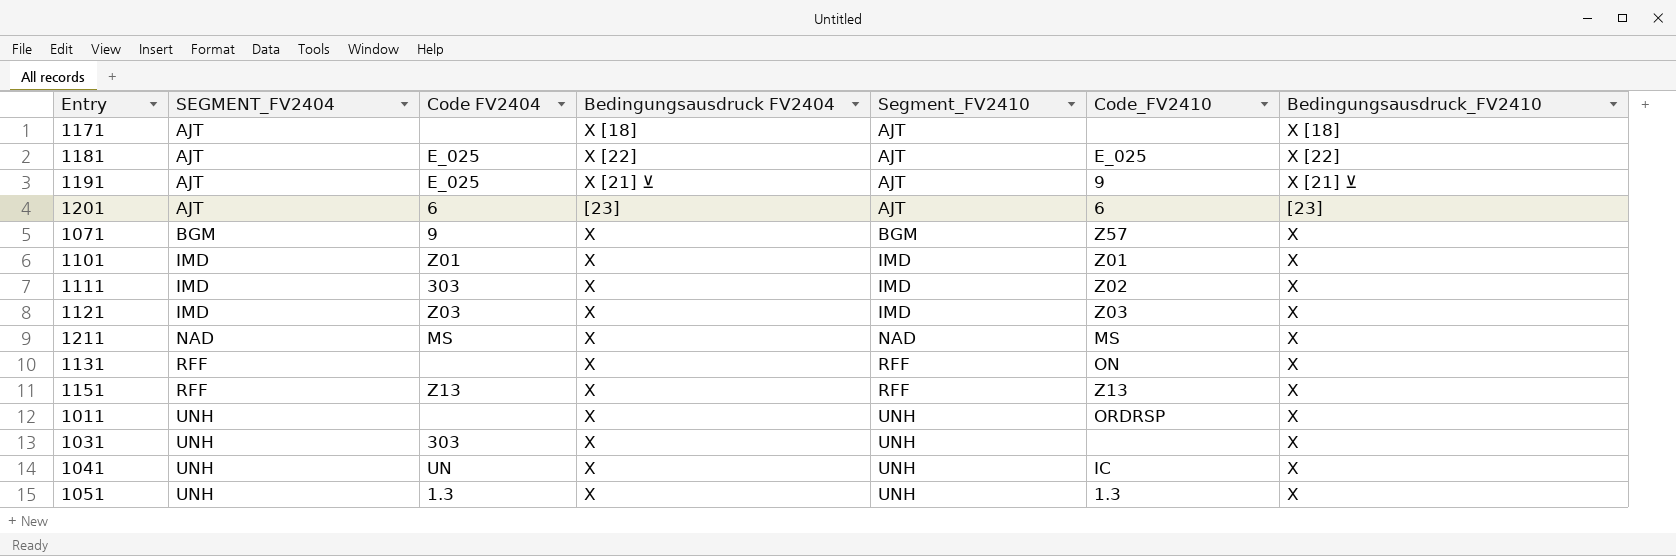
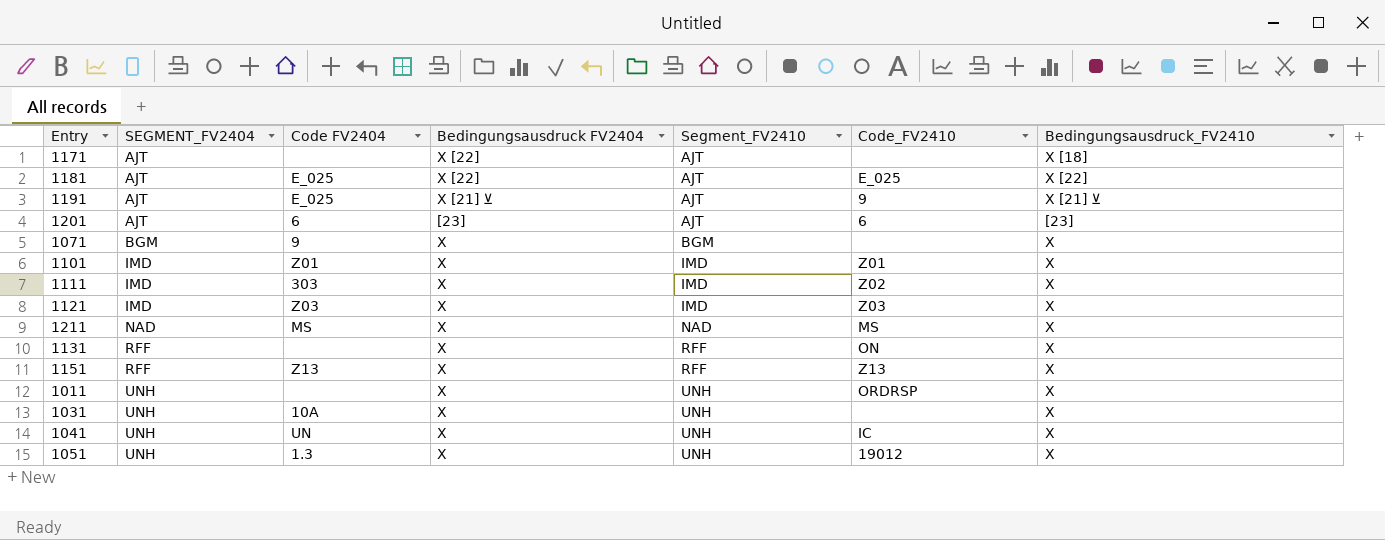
1171 | Bedingungsausdruck FV2404: X [18] -> X [22]
1071 | Code_FV2410: Z57 -> none
1031 | Code FV2404: 303 -> 10A
1051 | Code_FV2410: 1.3 -> 19012

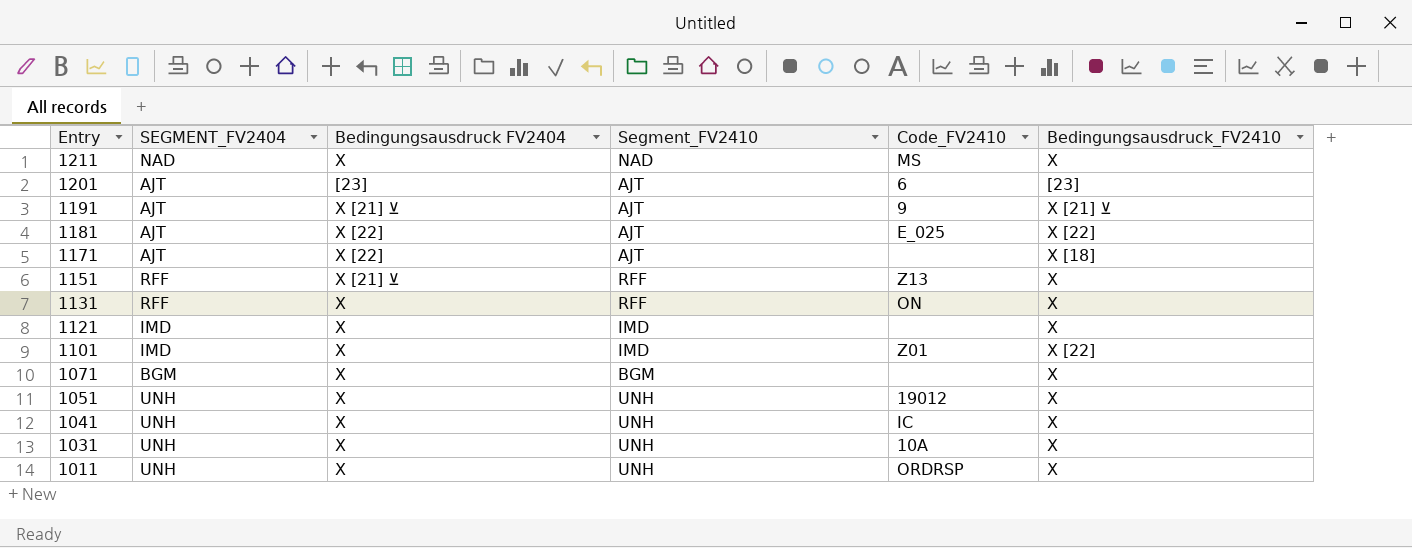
row order: SEGMENT_FV2404 ascending -> Entry descending
column Code FV2404 | position: 3 -> none
row 1111: IMD | 303 | X | IMD | Z02 | X -> none
1151 | Bedingungsausdruck FV2404: X -> X [21] ⊻
1121 | Code_FV2410: Z03 -> none
1101 | Bedingungsausdruck_FV2410: X -> X [22]
1031 | Code_FV2410: none -> 10A

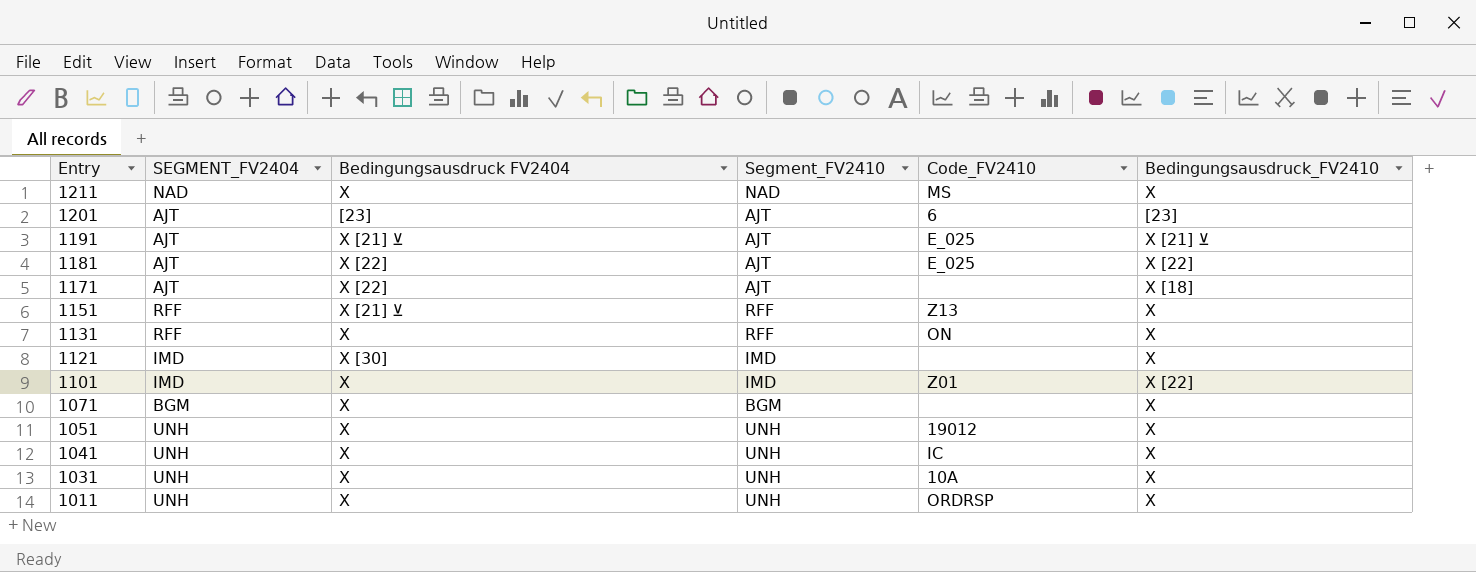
1191 | Code_FV2410: 9 -> E_025
1121 | Bedingungsausdruck FV2404: X -> X [30]

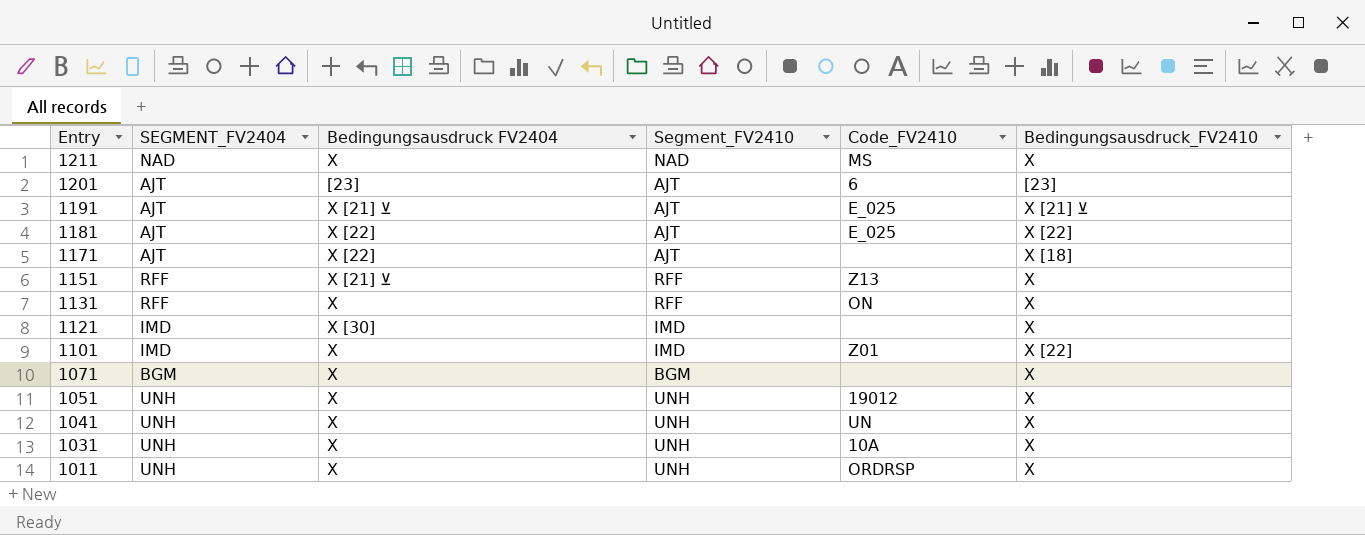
1041 | Code_FV2410: IC -> UN

